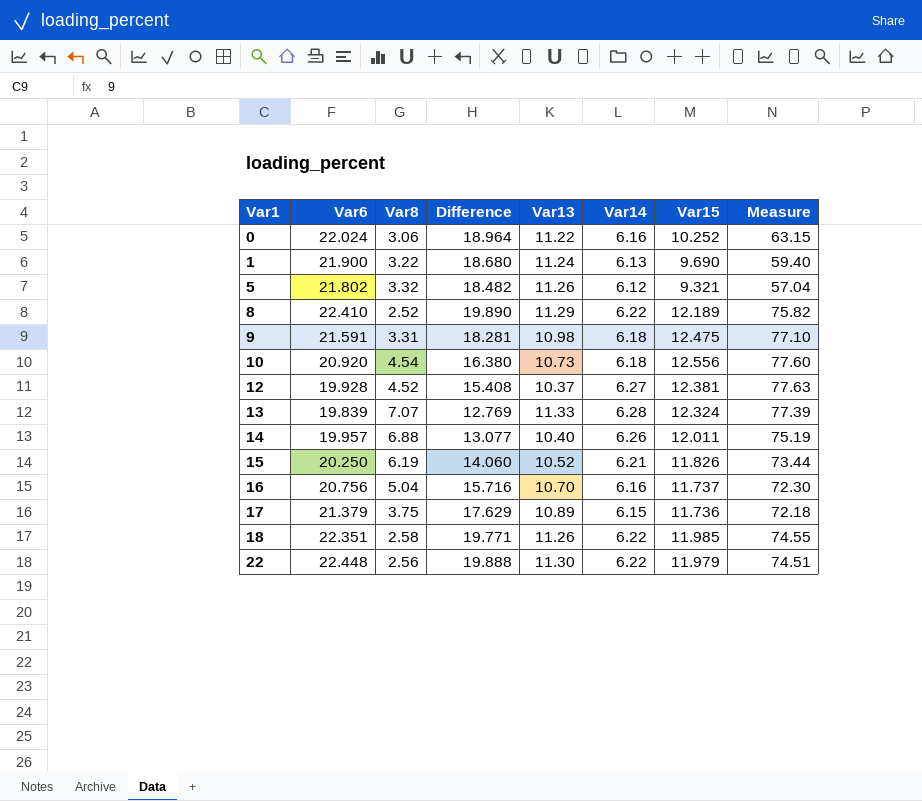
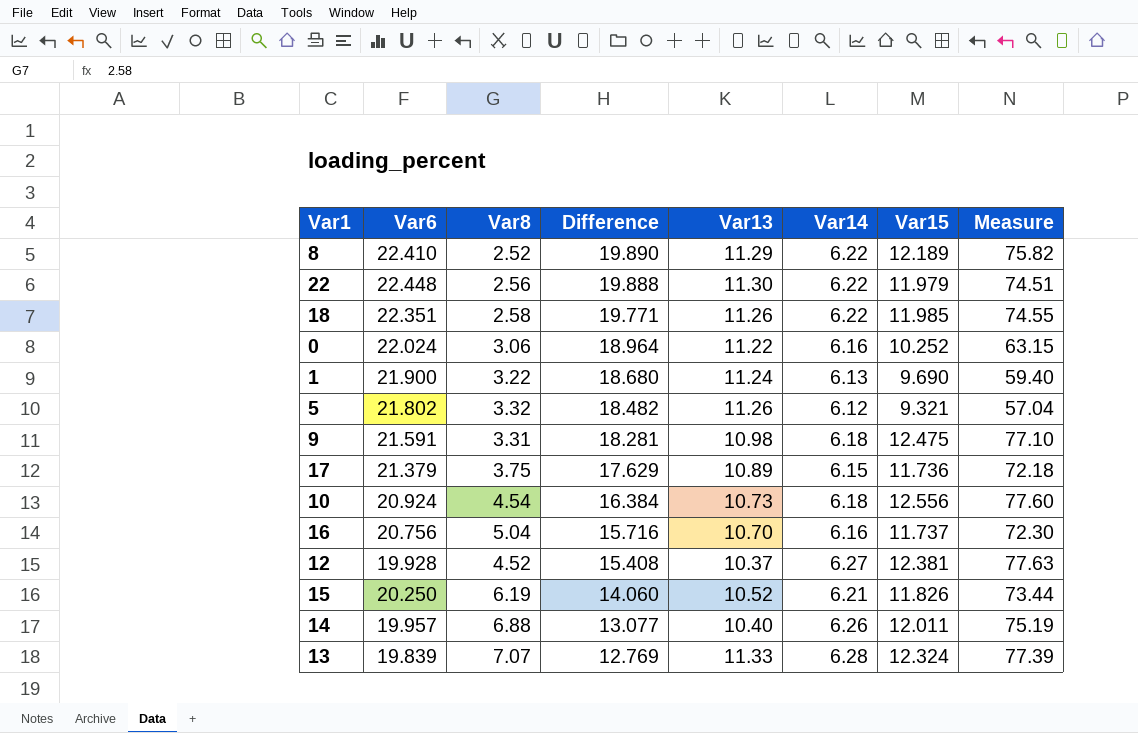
row order: Var1 ascending -> Difference descending
10 | Var6: 20.920 -> 20.924
10 | Difference: 16.380 -> 16.384

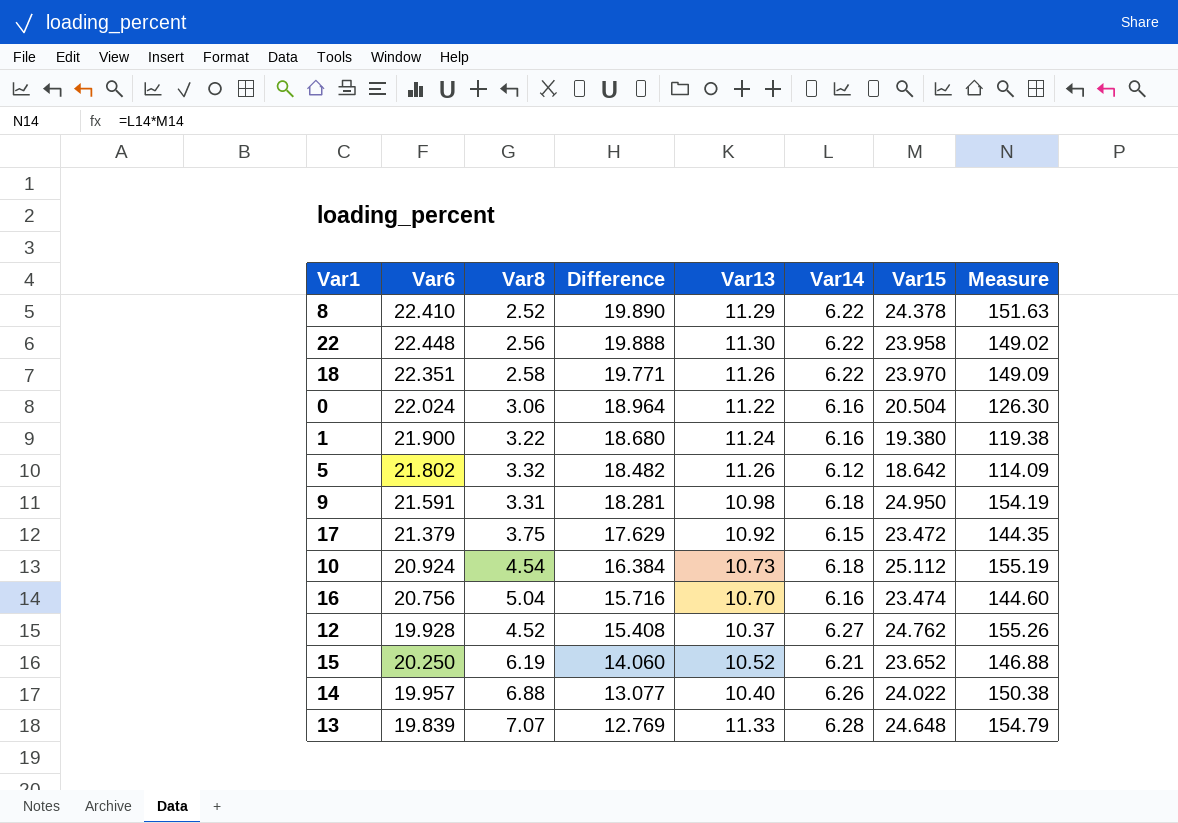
8 | Var15: 12.189 -> 24.378
8 | Measure: 75.82 -> 151.63
22 | Var15: 11.979 -> 23.958
22 | Measure: 74.51 -> 149.02
18 | Var15: 11.985 -> 23.970
18 | Measure: 74.55 -> 149.09
0 | Var15: 10.252 -> 20.504
0 | Measure: 63.15 -> 126.30
1 | Var14: 6.13 -> 6.16
1 | Var15: 9.690 -> 19.380
1 | Measure: 59.40 -> 119.38
5 | Var15: 9.321 -> 18.642
5 | Measure: 57.04 -> 114.09
9 | Var15: 12.475 -> 24.950
9 | Measure: 77.10 -> 154.19
17 | Var13: 10.89 -> 10.92
17 | Var15: 11.736 -> 23.472
17 | Measure: 72.18 -> 144.35
10 | Var15: 12.556 -> 25.112
10 | Measure: 77.60 -> 155.19
16 | Var15: 11.737 -> 23.474
16 | Measure: 72.30 -> 144.60
12 | Var15: 12.381 -> 24.762
12 | Measure: 77.63 -> 155.26
15 | Var15: 11.826 -> 23.652
15 | Measure: 73.44 -> 146.88
14 | Var15: 12.011 -> 24.022
14 | Measure: 75.19 -> 150.38
13 | Var15: 12.324 -> 24.648
13 | Measure: 77.39 -> 154.79

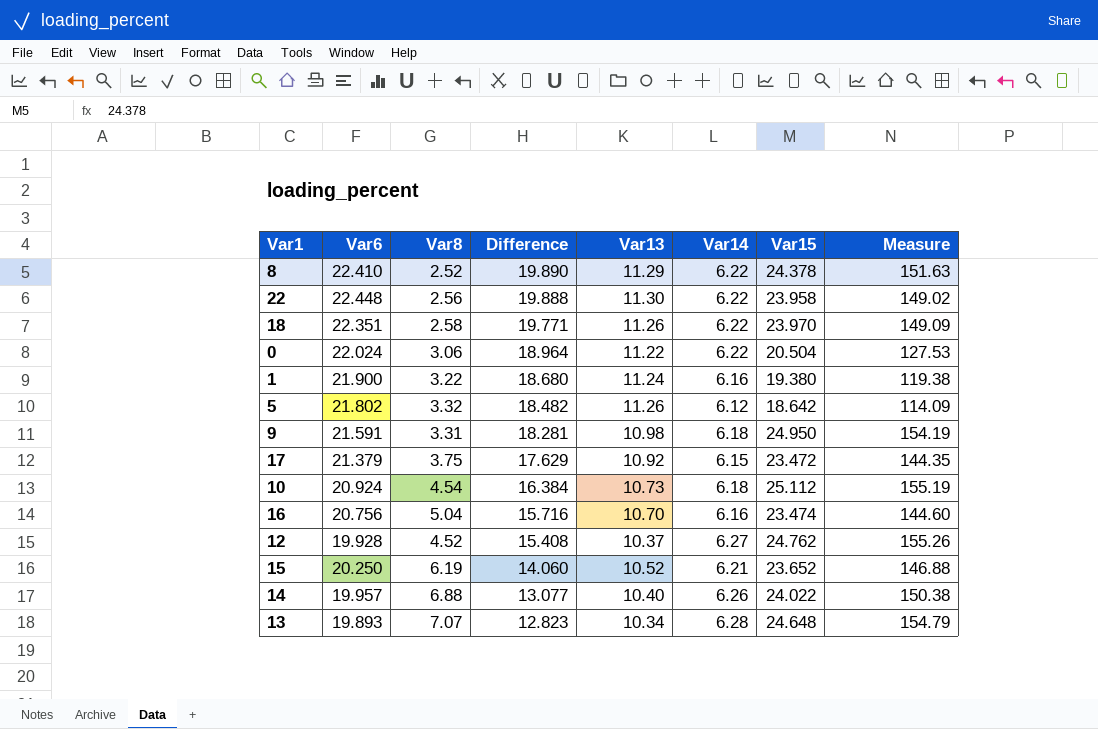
0 | Var14: 6.16 -> 6.22
0 | Measure: 126.30 -> 127.53
13 | Var6: 19.839 -> 19.893
13 | Difference: 12.769 -> 12.823
13 | Var13: 11.33 -> 10.34

